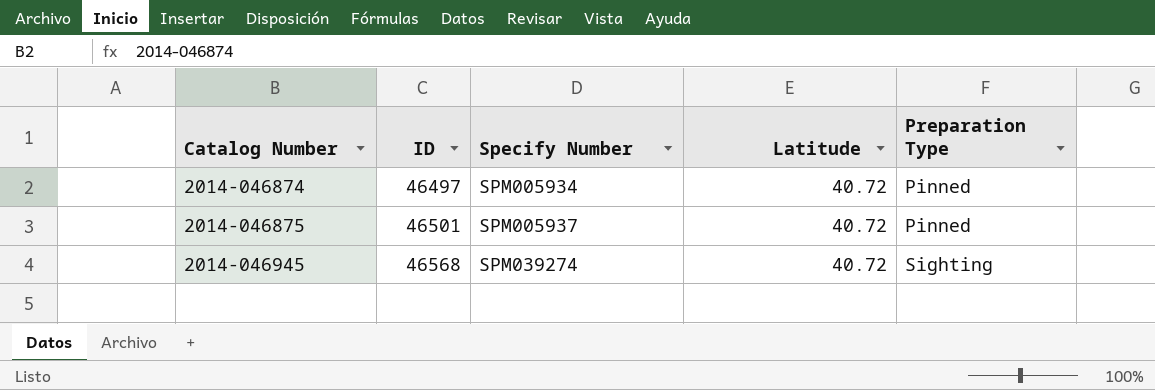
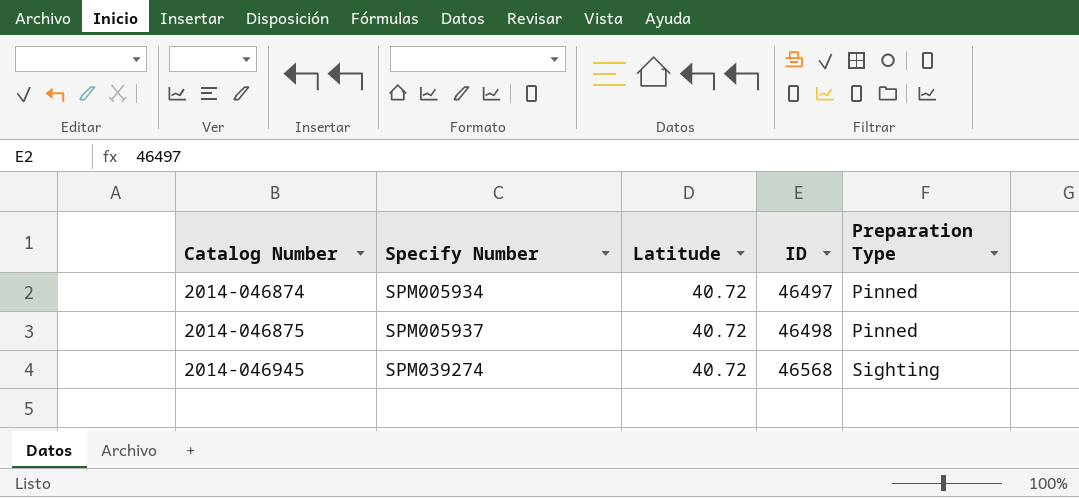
column ID | position: 2 -> 4
2014-046875 | ID: 46501 -> 46498

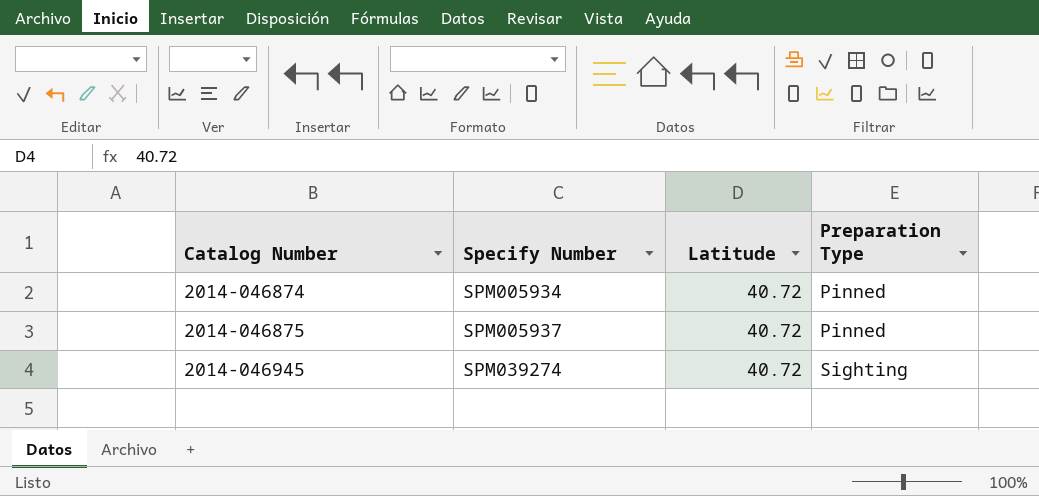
column ID | position: 4 -> none

